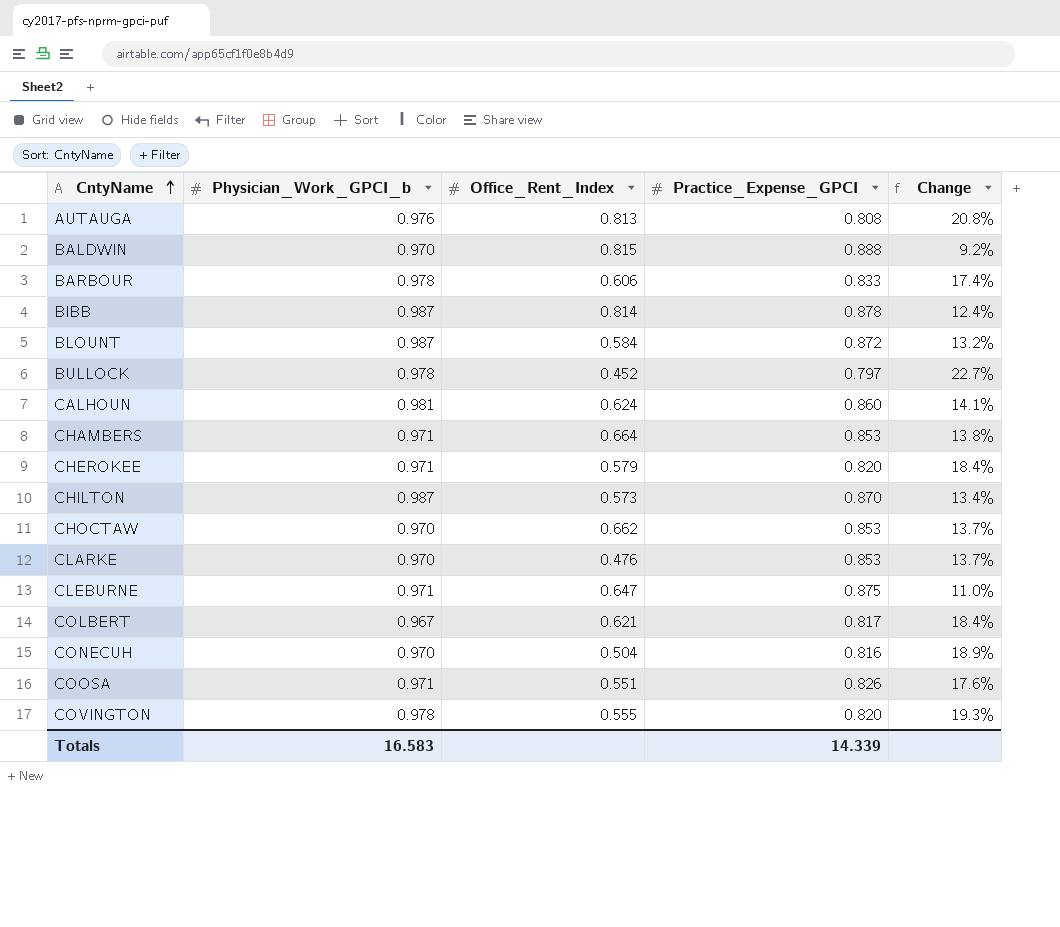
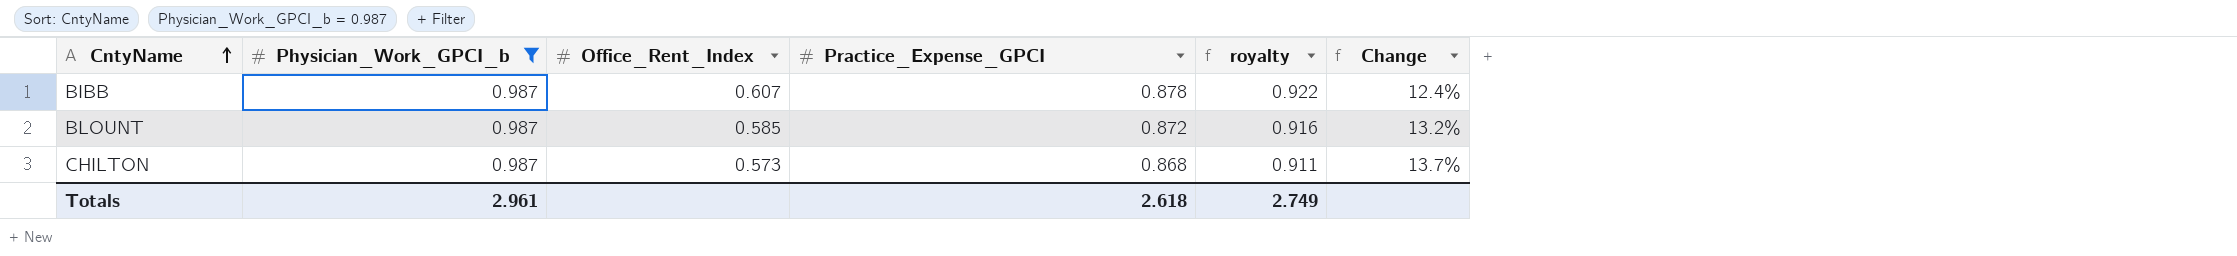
filter: none -> Physician_Work_GPCI_b = 0.987
column royalty | formula: none -> [Practice_Expense_GPCI] * 1.05
BIBB | Office_Rent_Index: 0.814 -> 0.607
BLOUNT | Office_Rent_Index: 0.584 -> 0.585
CHILTON | Practice_Expense_GPCI: 0.870 -> 0.868
CHILTON | Change: 13.4% -> 13.7%
Totals | Physician_Work_GPCI_b: 16.583 -> 2.961
Totals | Practice_Expense_GPCI: 14.339 -> 2.618

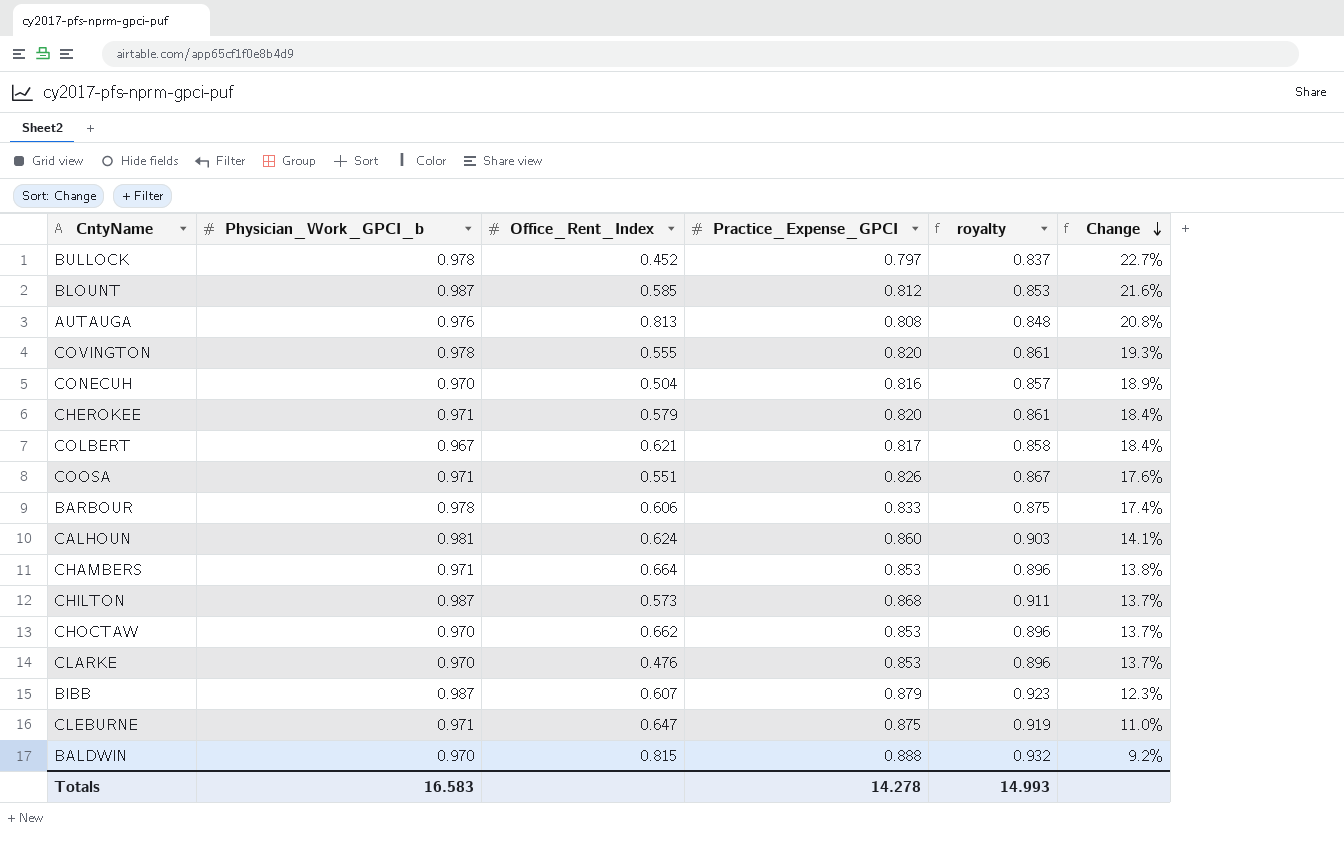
filter: Physician_Work_GPCI_b = 0.987 -> none
row order: CntyName ascending -> Change descending
BLOUNT | Practice_Expense_GPCI: 0.872 -> 0.812
BLOUNT | royalty: 0.916 -> 0.853
BLOUNT | Change: 13.2% -> 21.6%
BIBB | Practice_Expense_GPCI: 0.878 -> 0.879
BIBB | royalty: 0.922 -> 0.923
BIBB | Change: 12.4% -> 12.3%
Totals | Physician_Work_GPCI_b: 2.961 -> 16.583
Totals | Practice_Expense_GPCI: 2.618 -> 14.278
Totals | royalty: 2.749 -> 14.993

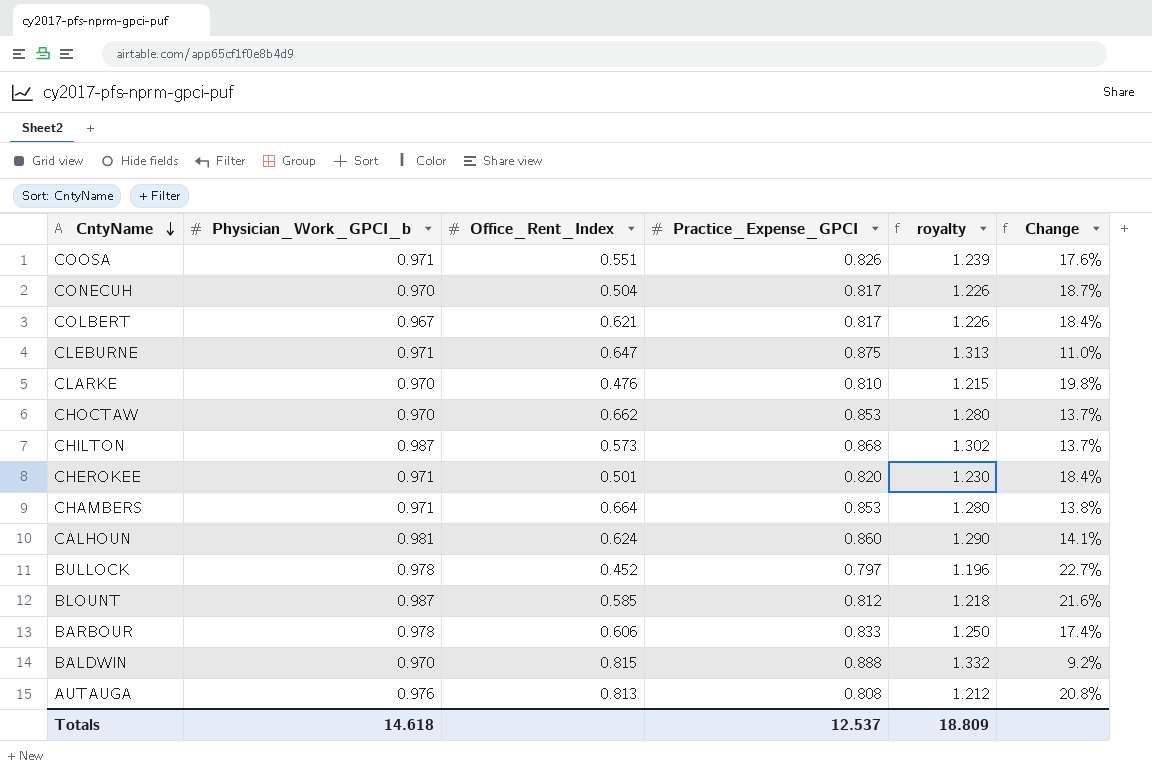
row order: Change descending -> CntyName descending
column royalty | formula: [Practice_Expense_GPCI] * 1.05 -> [Practice_Expense_GPCI] * 1.5
row COVINGTON: 0.978 | 0.555 | 0.820 | 0.861 | 19.3% -> none
row BIBB: 0.987 | 0.607 | 0.879 | 0.923 | 12.3% -> none
CONECUH | Practice_Expense_GPCI: 0.816 -> 0.817
CONECUH | Change: 18.9% -> 18.7%
CLARKE | Practice_Expense_GPCI: 0.853 -> 0.810
CLARKE | Change: 13.7% -> 19.8%
CHEROKEE | Office_Rent_Index: 0.579 -> 0.501
Totals | Physician_Work_GPCI_b: 16.583 -> 14.618
Totals | Practice_Expense_GPCI: 14.278 -> 12.537
Totals | royalty: 14.993 -> 18.809

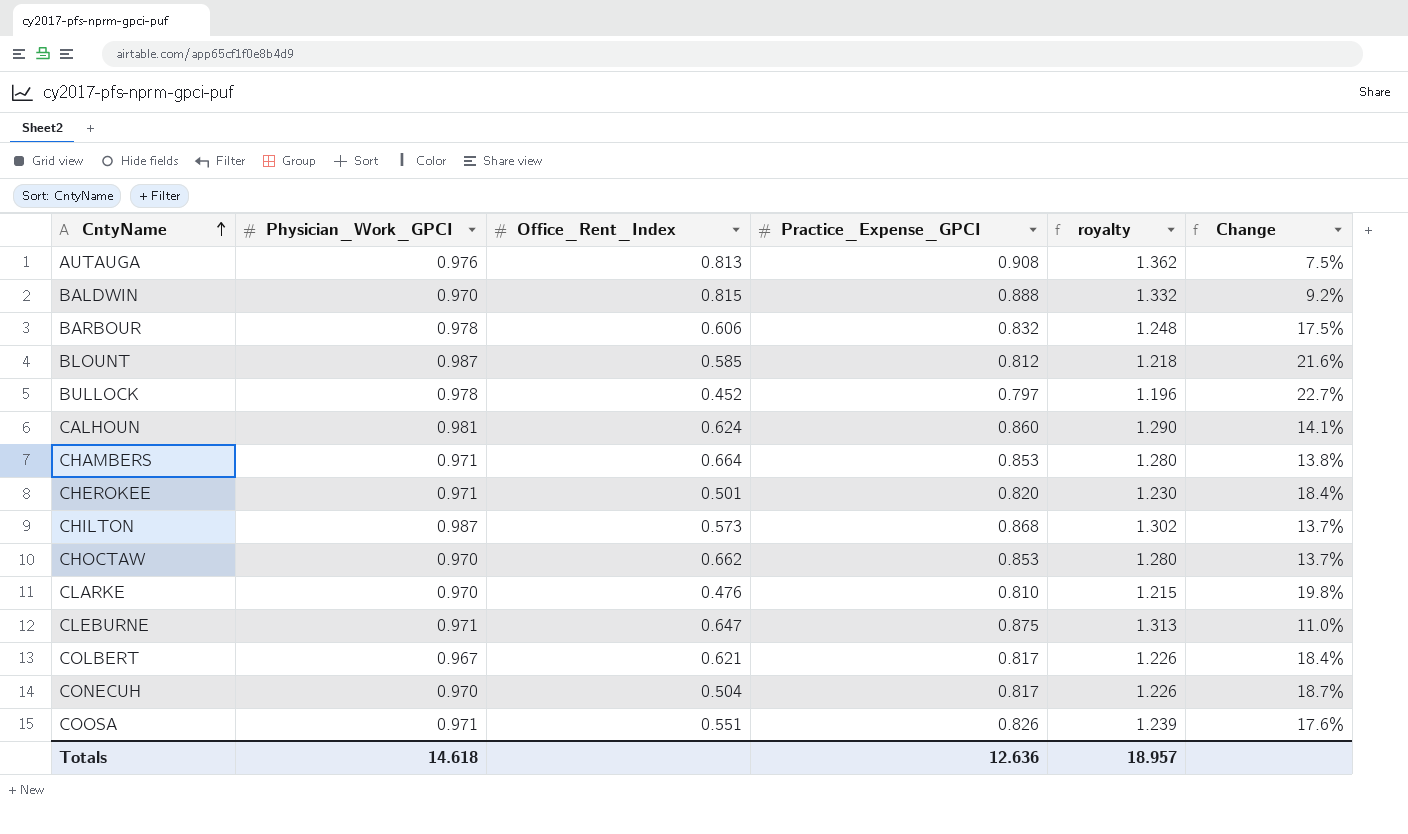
row order: CntyName descending -> CntyName ascending
column name: Physician_Work_GPCI_b -> Physician_Work_GPCI
AUTAUGA | Practice_Expense_GPCI: 0.808 -> 0.908
AUTAUGA | royalty: 1.212 -> 1.362
AUTAUGA | Change: 20.8% -> 7.5%
BARBOUR | Practice_Expense_GPCI: 0.833 -> 0.832
BARBOUR | royalty: 1.250 -> 1.248
BARBOUR | Change: 17.4% -> 17.5%
Totals | Practice_Expense_GPCI: 12.537 -> 12.636
Totals | royalty: 18.809 -> 18.957

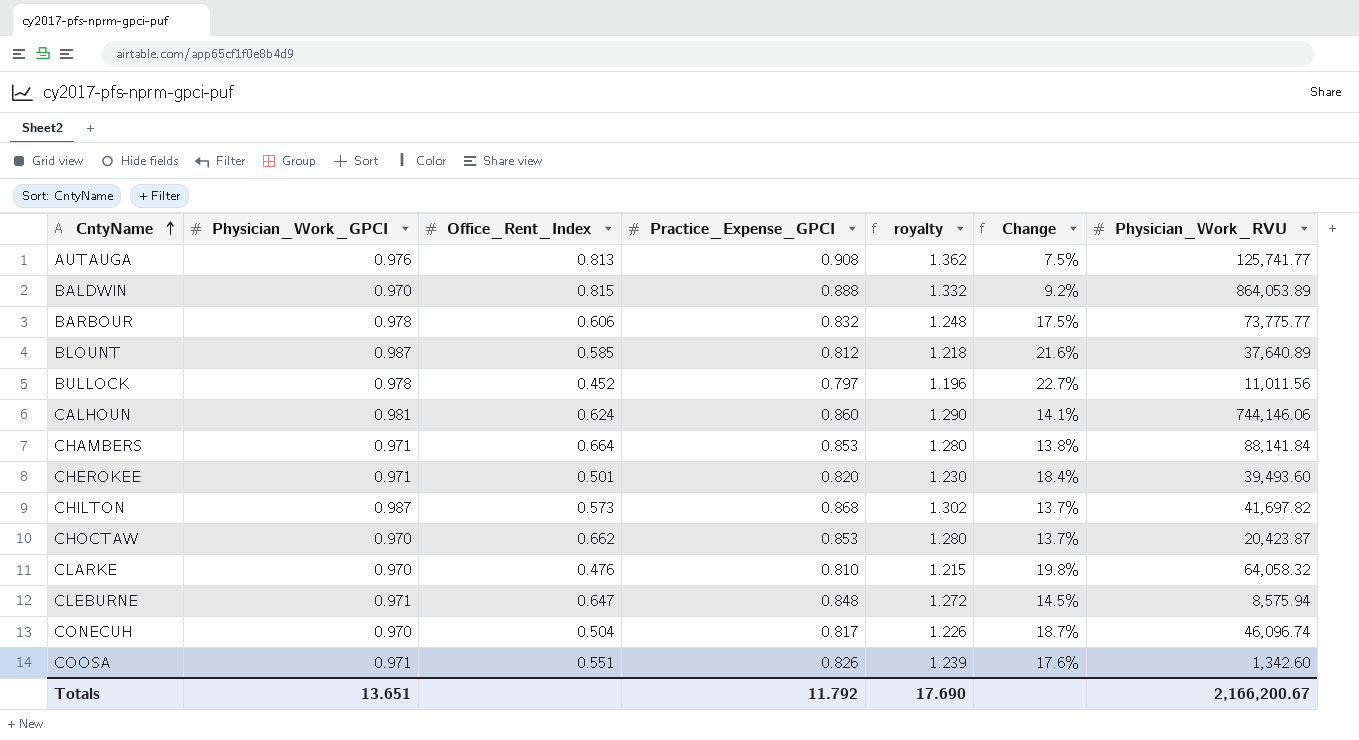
column Physician_Work_RVU | position: none -> 7
row COLBERT: 0.967 | 0.621 | 0.817 | 1.226 | 18.4% -> none
CLEBURNE | Practice_Expense_GPCI: 0.875 -> 0.848
CLEBURNE | royalty: 1.313 -> 1.272
CLEBURNE | Change: 11.0% -> 14.5%
Totals | Physician_Work_GPCI: 14.618 -> 13.651
Totals | Practice_Expense_GPCI: 12.636 -> 11.792
Totals | royalty: 18.957 -> 17.690

